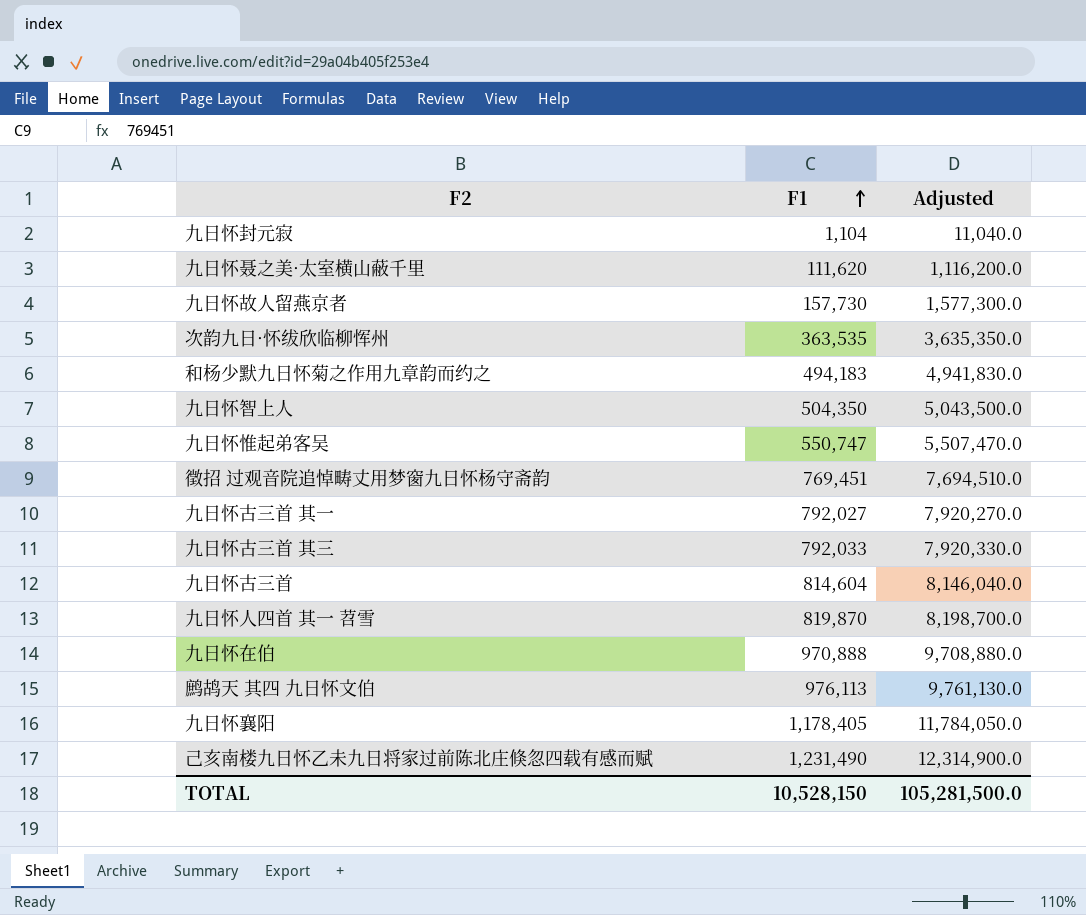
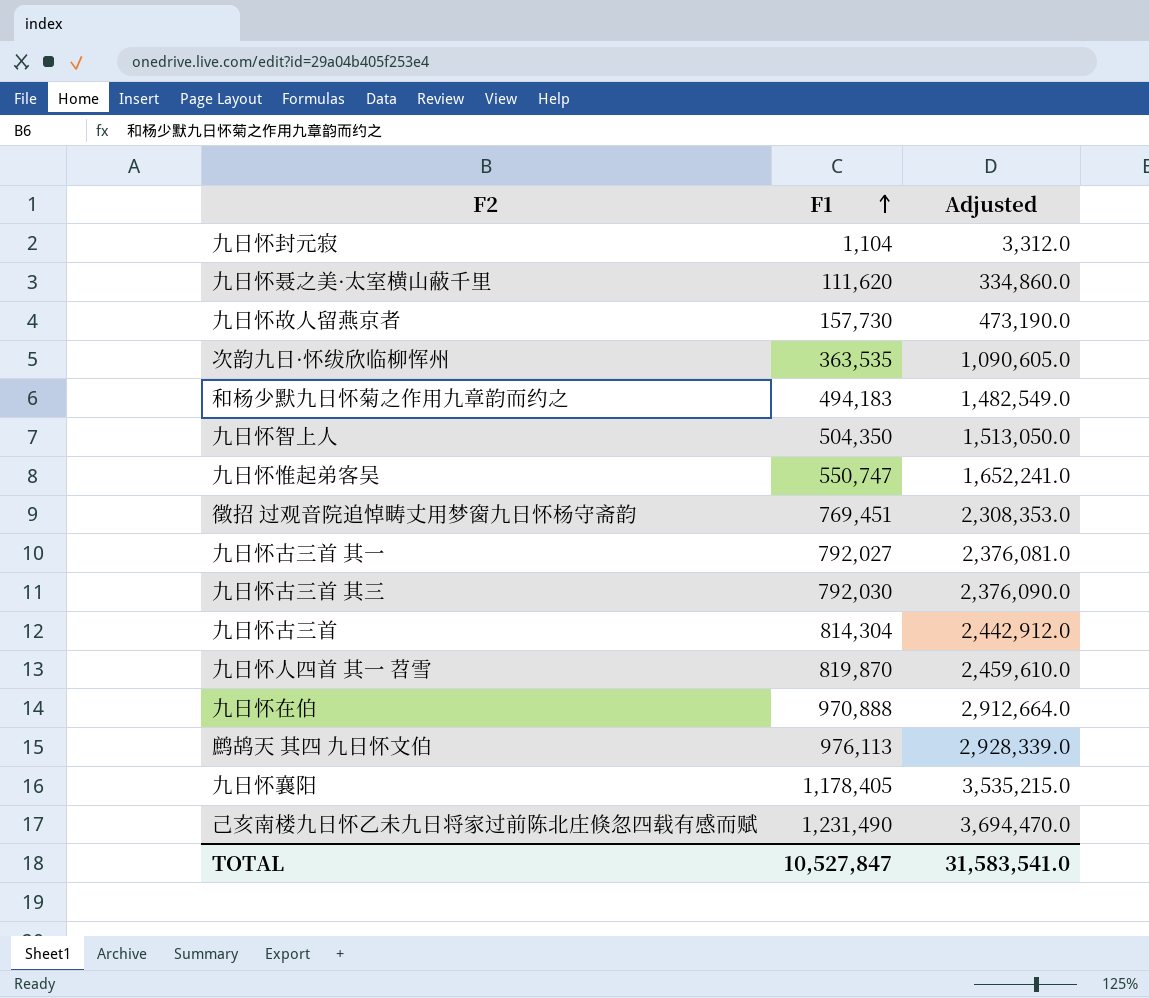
column Adjusted | formula: [F1] * 10 -> [F1] * 3
九日怀古三首 其三 | F1: 792,033 -> 792,030
九日怀古三首 | F1: 814,604 -> 814,304
TOTAL | F1: 10,528,150 -> 10,527,847
TOTAL | Adjusted: 105,281,500.0 -> 31,583,541.0

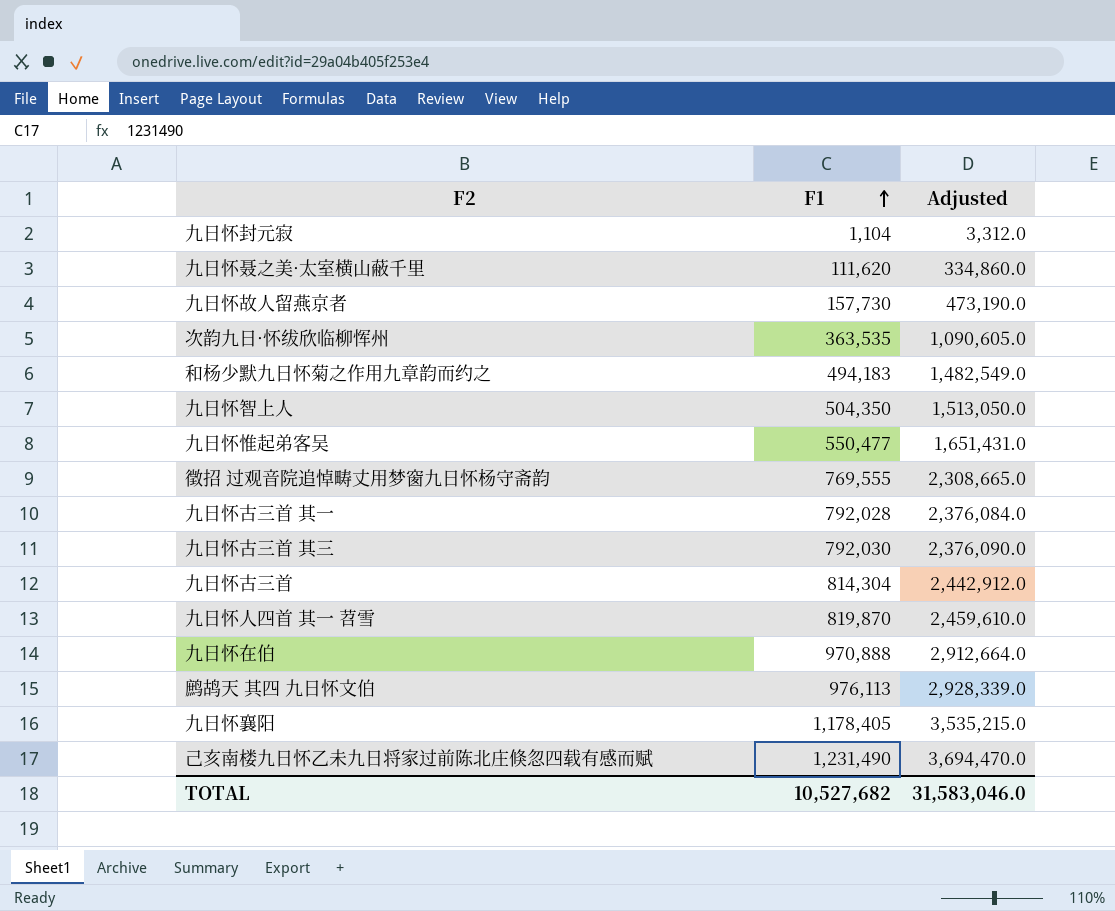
九日怀惟起弟客吴 | F1: 550,747 -> 550,477
九日怀惟起弟客吴 | Adjusted: 1,652,241.0 -> 1,651,431.0
徵招 过观音院追悼畴丈用梦窗九日怀杨守斋韵 | F1: 769,451 -> 769,555
徵招 过观音院追悼畴丈用梦窗九日怀杨守斋韵 | Adjusted: 2,308,353.0 -> 2,308,665.0
九日怀古三首 其一 | F1: 792,027 -> 792,028
九日怀古三首 其一 | Adjusted: 2,376,081.0 -> 2,376,084.0
TOTAL | F1: 10,527,847 -> 10,527,682
TOTAL | Adjusted: 31,583,541.0 -> 31,583,046.0

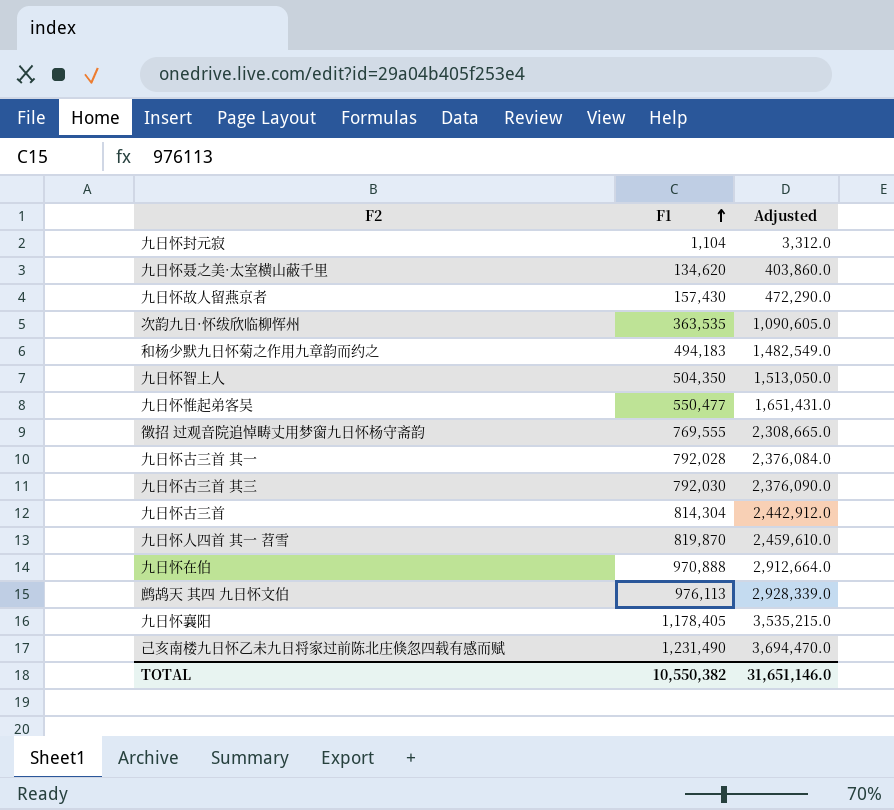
九日怀聂之美·太室横山蔽千里 | F1: 111,620 -> 134,620
九日怀聂之美·太室横山蔽千里 | Adjusted: 334,860.0 -> 403,860.0
九日怀故人留燕京者 | F1: 157,730 -> 157,430
九日怀故人留燕京者 | Adjusted: 473,190.0 -> 472,290.0
TOTAL | F1: 10,527,682 -> 10,550,382
TOTAL | Adjusted: 31,583,046.0 -> 31,651,146.0

